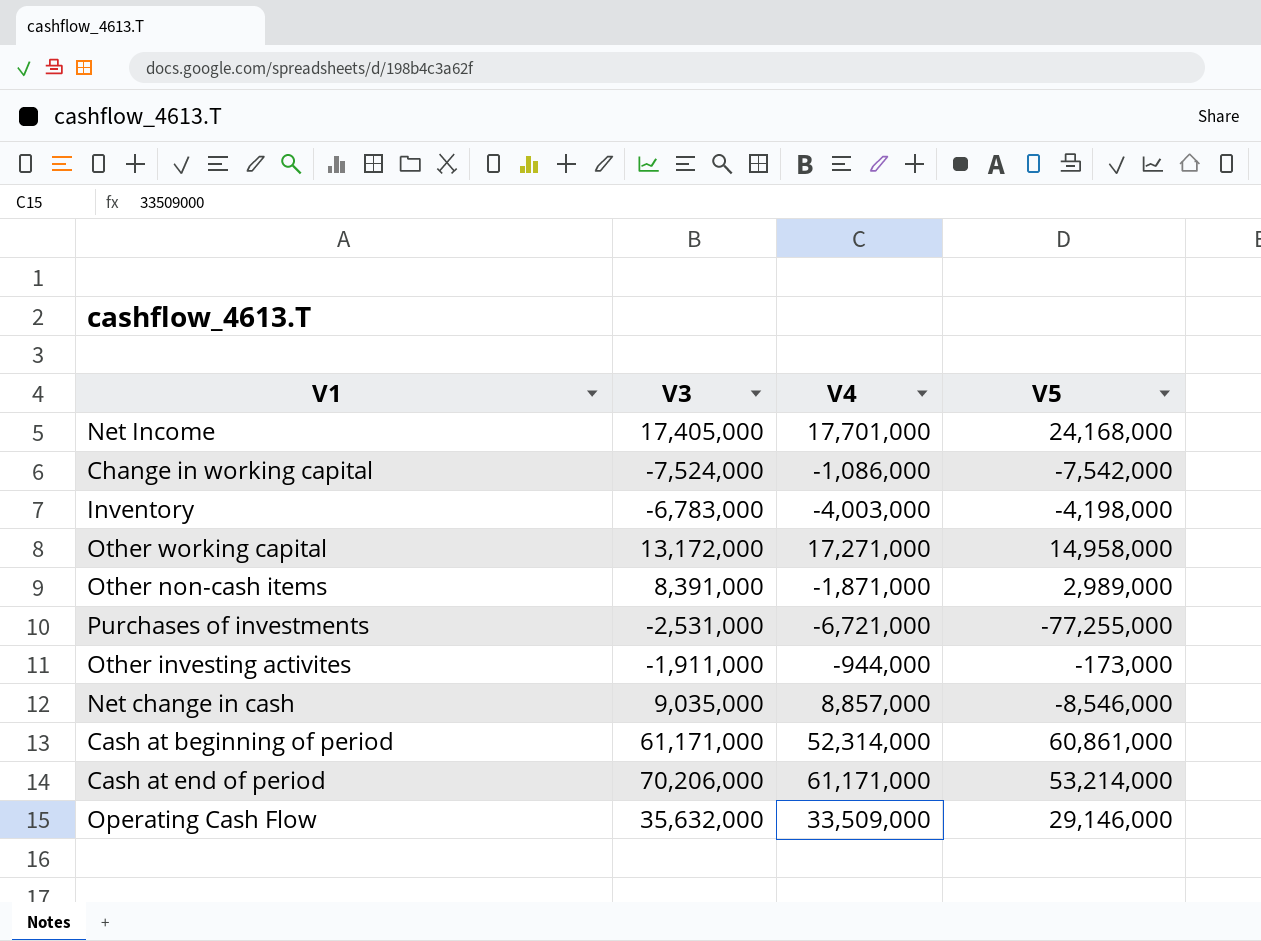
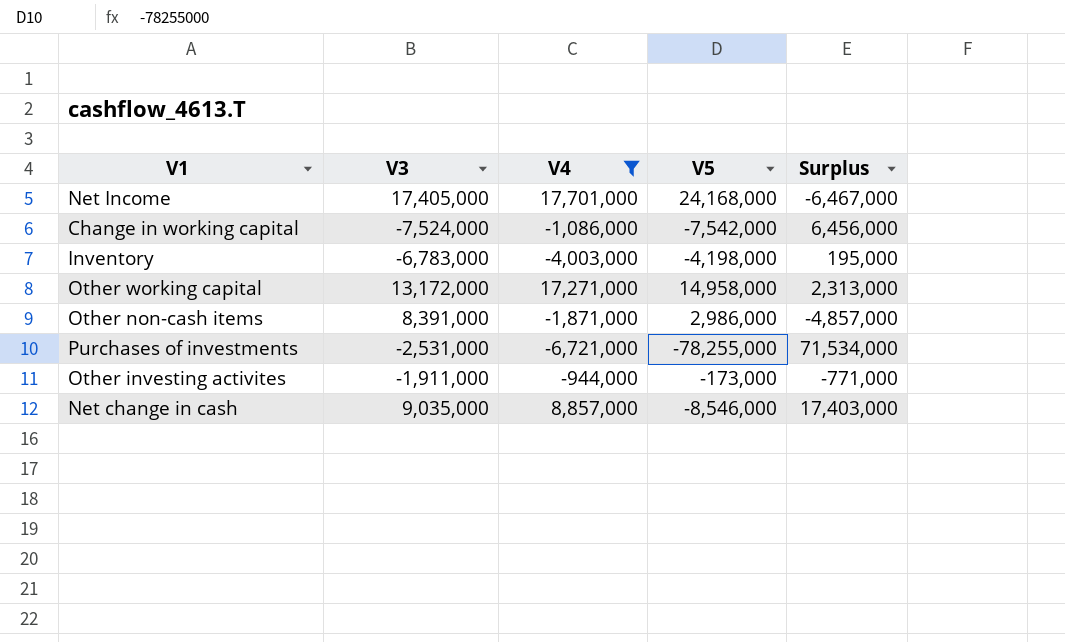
filter: none -> V4 <= 17,701,000
column Surplus | formula: none -> [V4] - [V5]
Other non-cash items | V5: 2,989,000 -> 2,986,000
Purchases of investments | V5: -77,255,000 -> -78,255,000

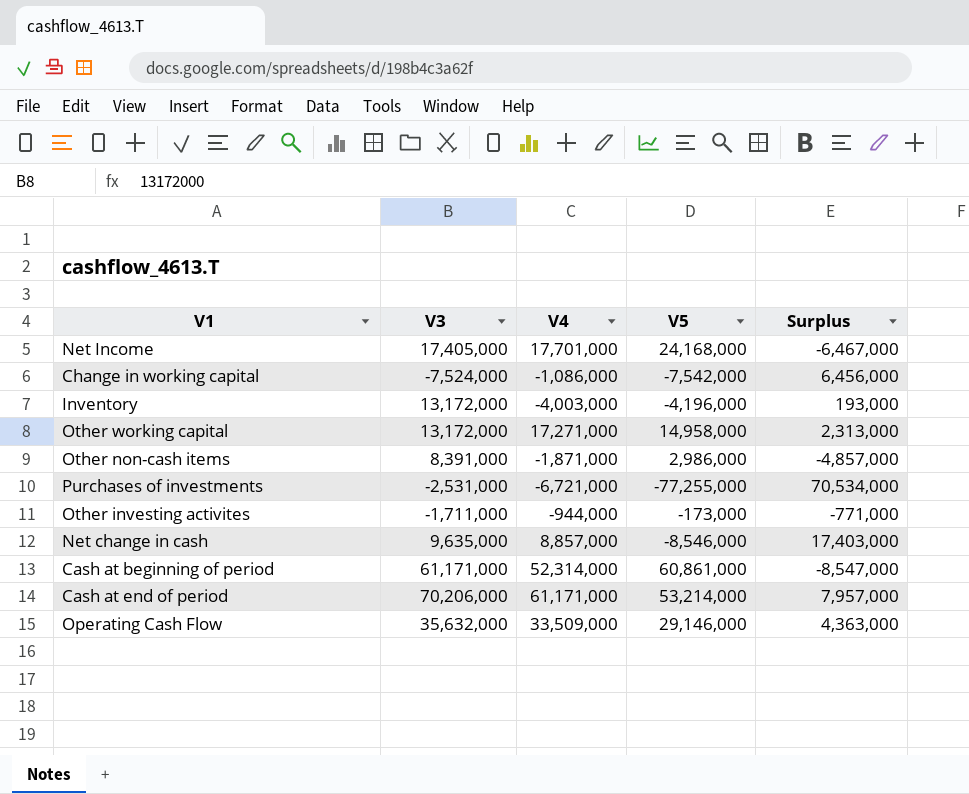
filter: V4 <= 17,701,000 -> none
Inventory | V3: -6,783,000 -> 13,172,000
Inventory | V5: -4,198,000 -> -4,196,000
Inventory | Surplus: 195,000 -> 193,000
Purchases of investments | V5: -78,255,000 -> -77,255,000
Purchases of investments | Surplus: 71,534,000 -> 70,534,000
Other investing activites | V3: -1,911,000 -> -1,711,000
Net change in cash | V3: 9,035,000 -> 9,635,000

